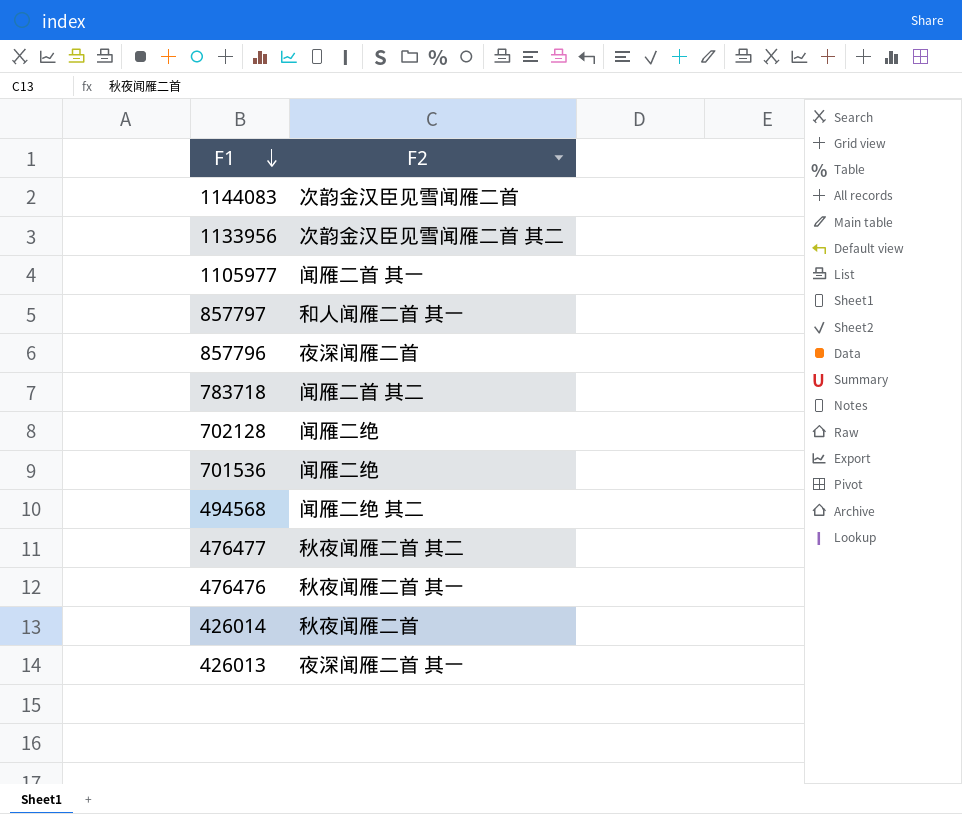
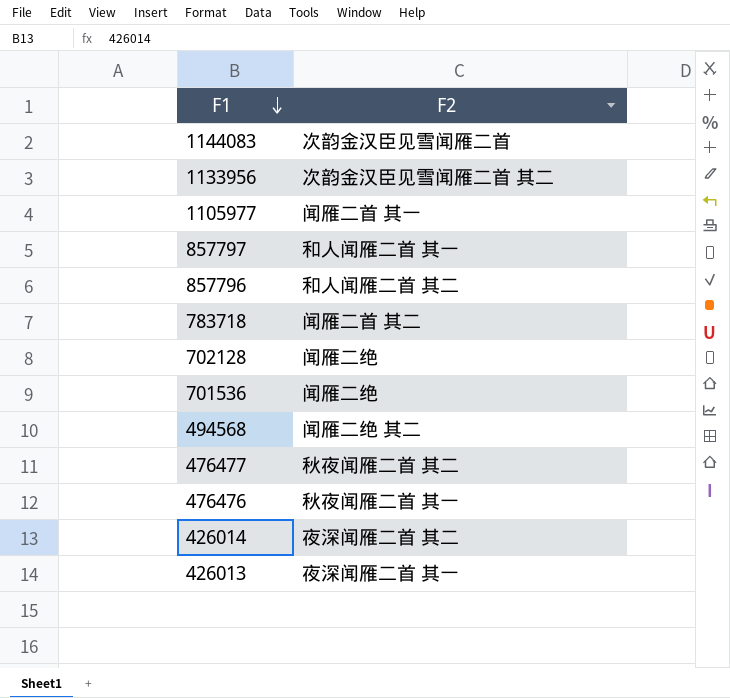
857796 | F2: 夜深闻雁二首 -> 和人闻雁二首 其二
426014 | F2: 秋夜闻雁二首 -> 夜深闻雁二首 其二

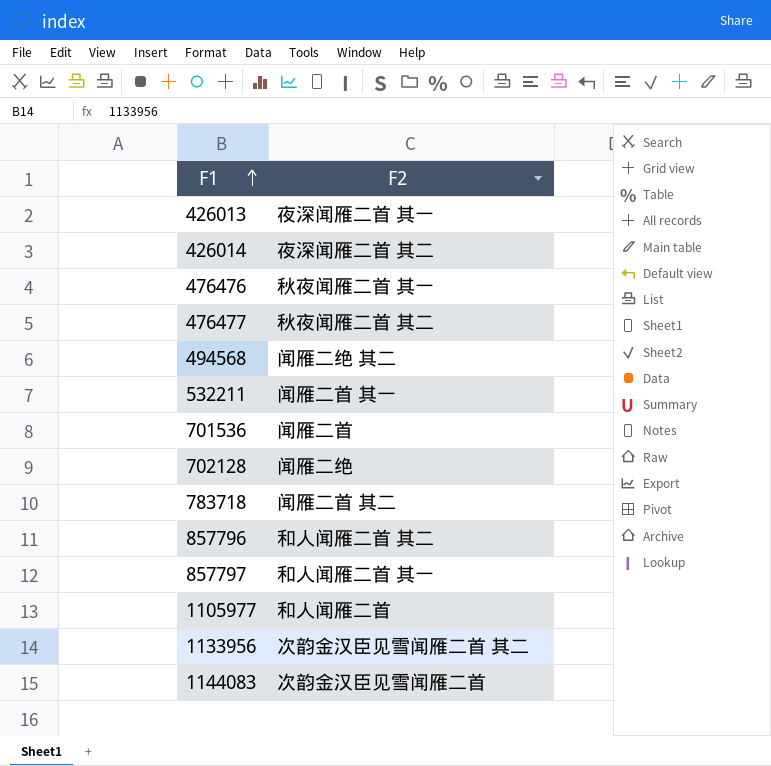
row order: F1 descending -> F1 ascending
row 532211: none -> 闻雁二首 其一
701536 | F2: 闻雁二绝 -> 闻雁二首
1105977 | F2: 闻雁二首 其一 -> 和人闻雁二首

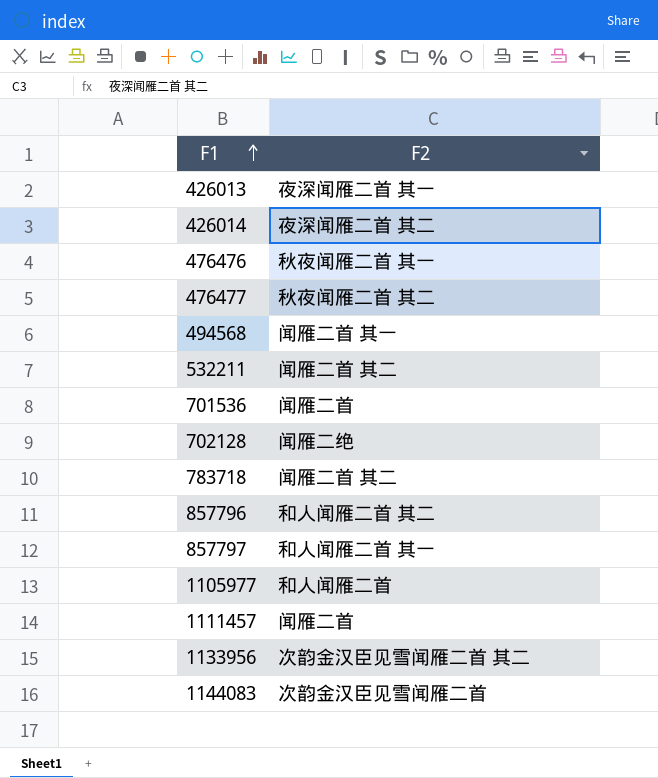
494568 | F2: 闻雁二绝 其二 -> 闻雁二首 其一
532211 | F2: 闻雁二首 其一 -> 闻雁二首 其二
row 1111457: none -> 闻雁二首

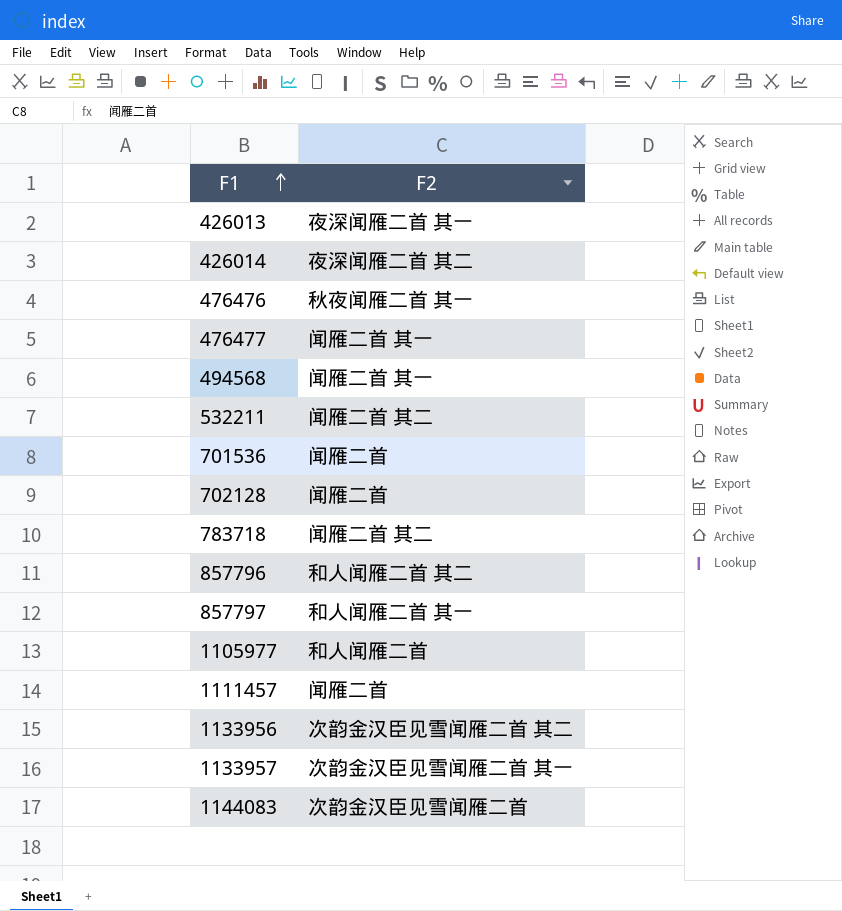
476477 | F2: 秋夜闻雁二首 其二 -> 闻雁二首 其一
702128 | F2: 闻雁二绝 -> 闻雁二首
row 1133957: none -> 次韵金汉臣见雪闻雁二首 其一

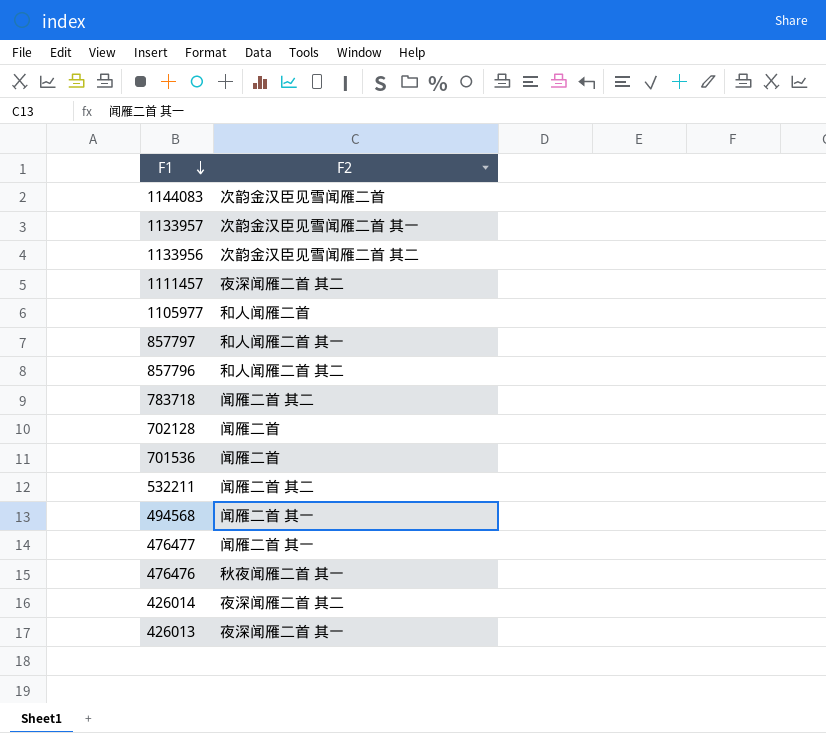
row order: F1 ascending -> F1 descending
1111457 | F2: 闻雁二首 -> 夜深闻雁二首 其二

